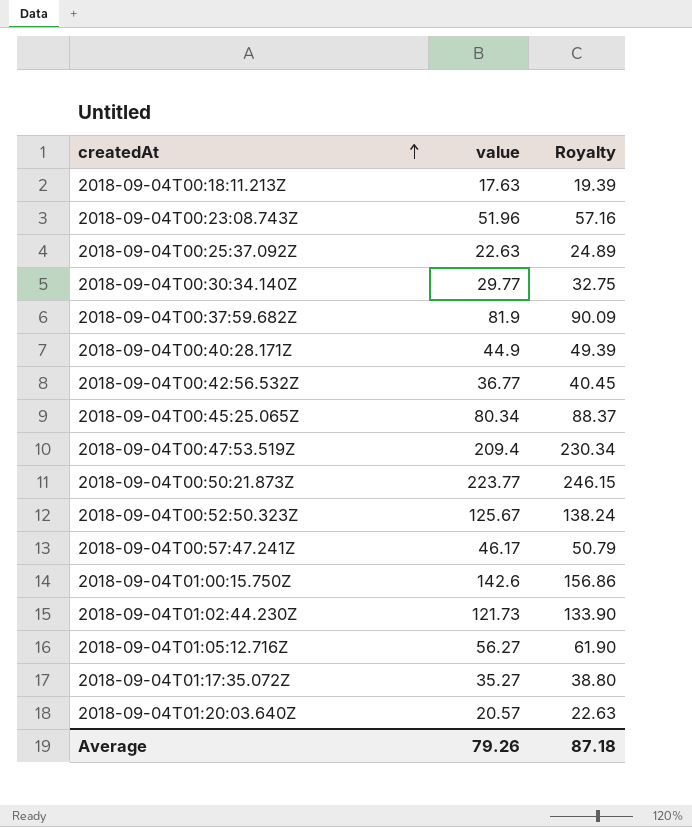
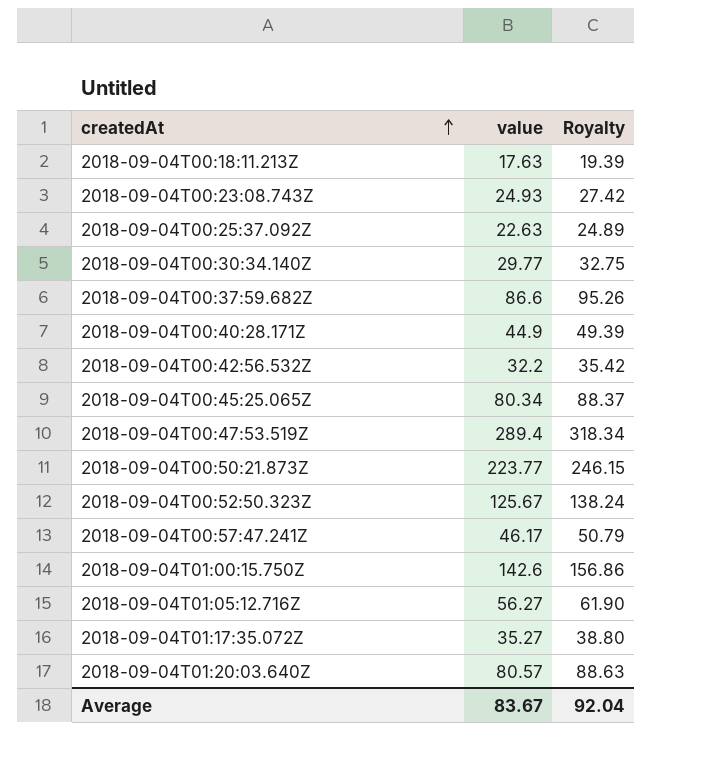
row 2018-09-04T01:02:44.230Z: 121.73 | 133.90 -> none
2018-09-04T00:23:08.743Z | value: 51.96 -> 24.93
2018-09-04T00:23:08.743Z | Royalty: 57.16 -> 27.42
2018-09-04T00:37:59.682Z | value: 81.9 -> 86.6
2018-09-04T00:37:59.682Z | Royalty: 90.09 -> 95.26
2018-09-04T00:42:56.532Z | value: 36.77 -> 32.2
2018-09-04T00:42:56.532Z | Royalty: 40.45 -> 35.42
2018-09-04T00:47:53.519Z | value: 209.4 -> 289.4
2018-09-04T00:47:53.519Z | Royalty: 230.34 -> 318.34
2018-09-04T01:20:03.640Z | value: 20.57 -> 80.57
2018-09-04T01:20:03.640Z | Royalty: 22.63 -> 88.63
Average | value: 79.26 -> 83.67
Average | Royalty: 87.18 -> 92.04

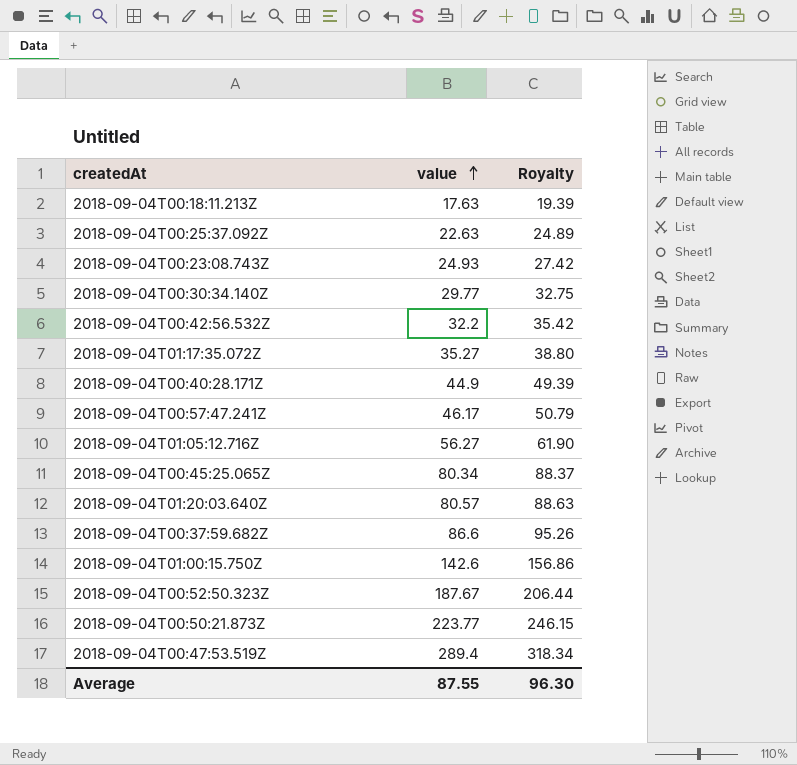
row order: createdAt ascending -> value ascending
2018-09-04T00:52:50.323Z | value: 125.67 -> 187.67
2018-09-04T00:52:50.323Z | Royalty: 138.24 -> 206.44
Average | value: 83.67 -> 87.55
Average | Royalty: 92.04 -> 96.30

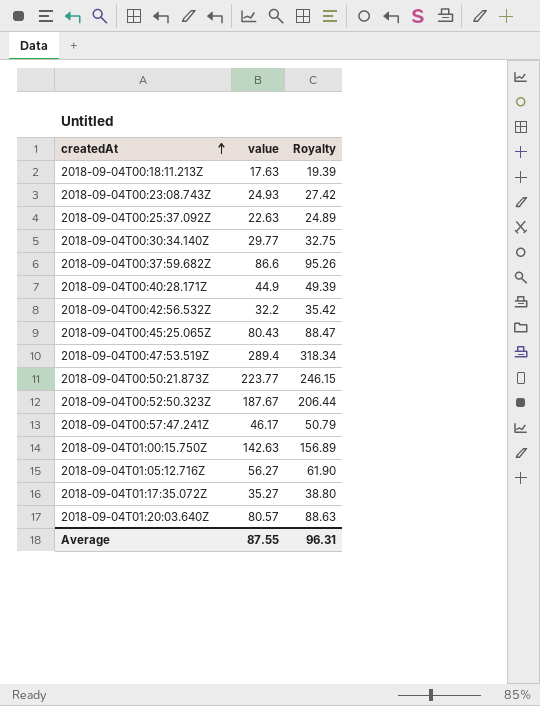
row order: value ascending -> createdAt ascending
2018-09-04T00:45:25.065Z | value: 80.34 -> 80.43
2018-09-04T00:45:25.065Z | Royalty: 88.37 -> 88.47
2018-09-04T01:00:15.750Z | value: 142.6 -> 142.63
2018-09-04T01:00:15.750Z | Royalty: 156.86 -> 156.89
Average | Royalty: 96.30 -> 96.31

